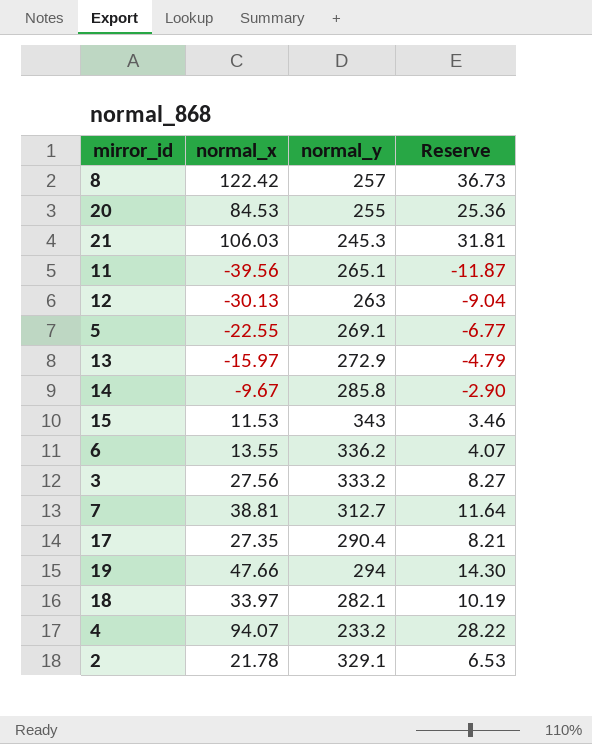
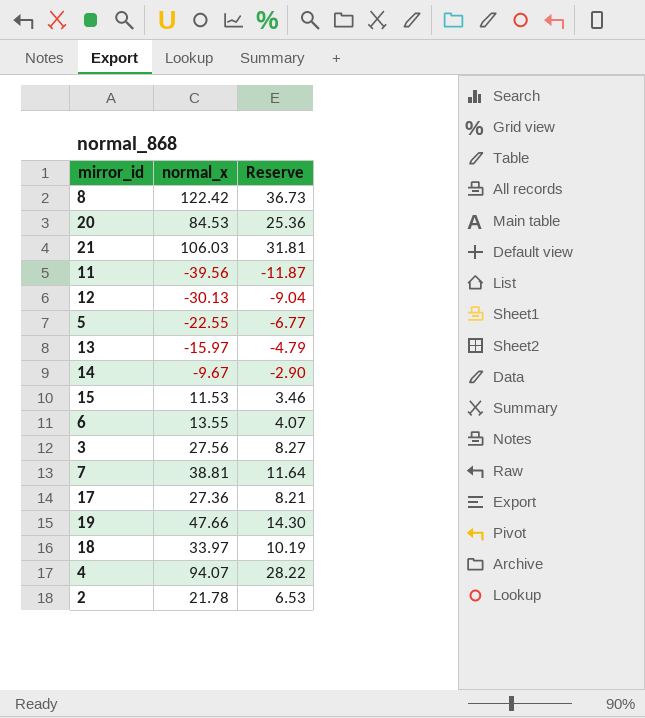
column normal_y | position: 3 -> none
17 | normal_x: 27.35 -> 27.36

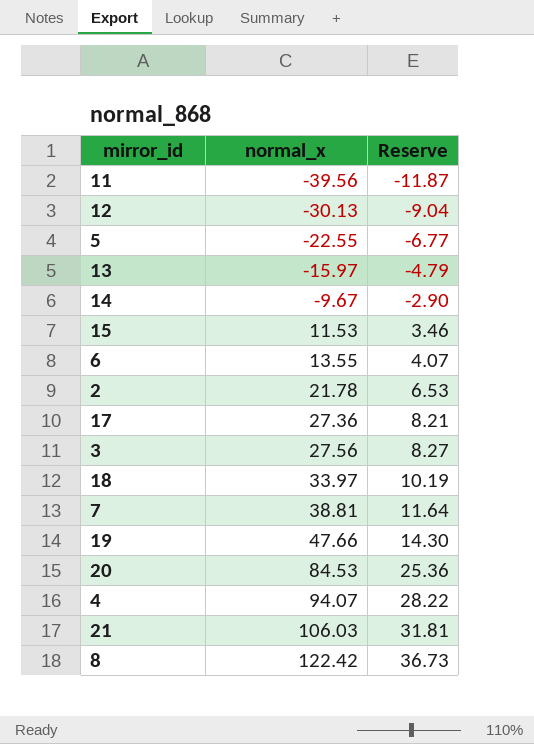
row order: none -> normal_x ascending

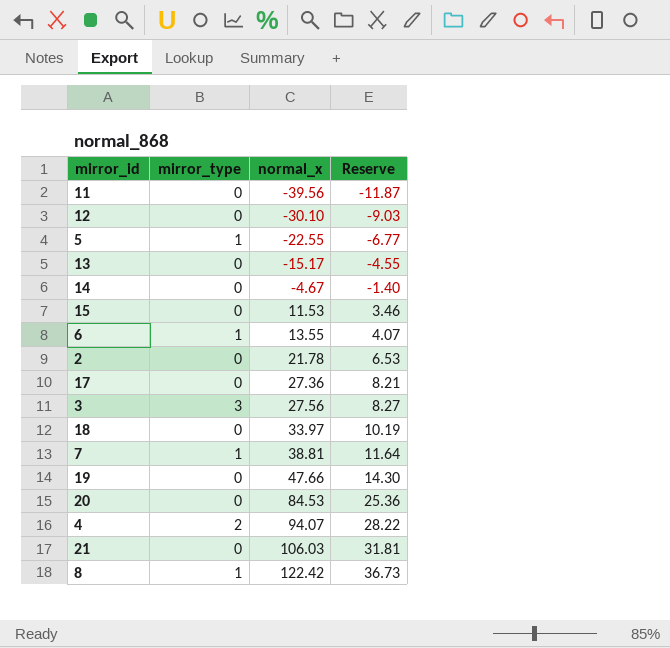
column mirror_type | position: none -> 2
12 | normal_x: -30.13 -> -30.10
12 | Reserve: -9.04 -> -9.03
13 | normal_x: -15.97 -> -15.17
13 | Reserve: -4.79 -> -4.55
14 | normal_x: -9.67 -> -4.67
14 | Reserve: -2.90 -> -1.40

